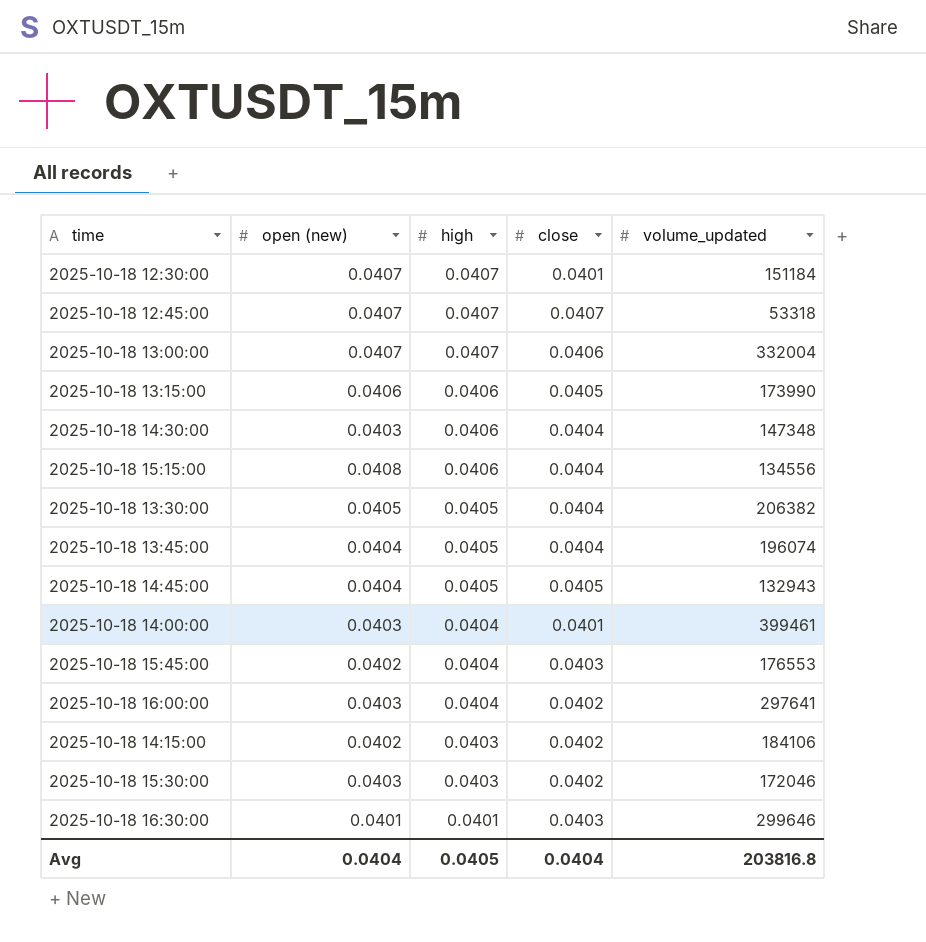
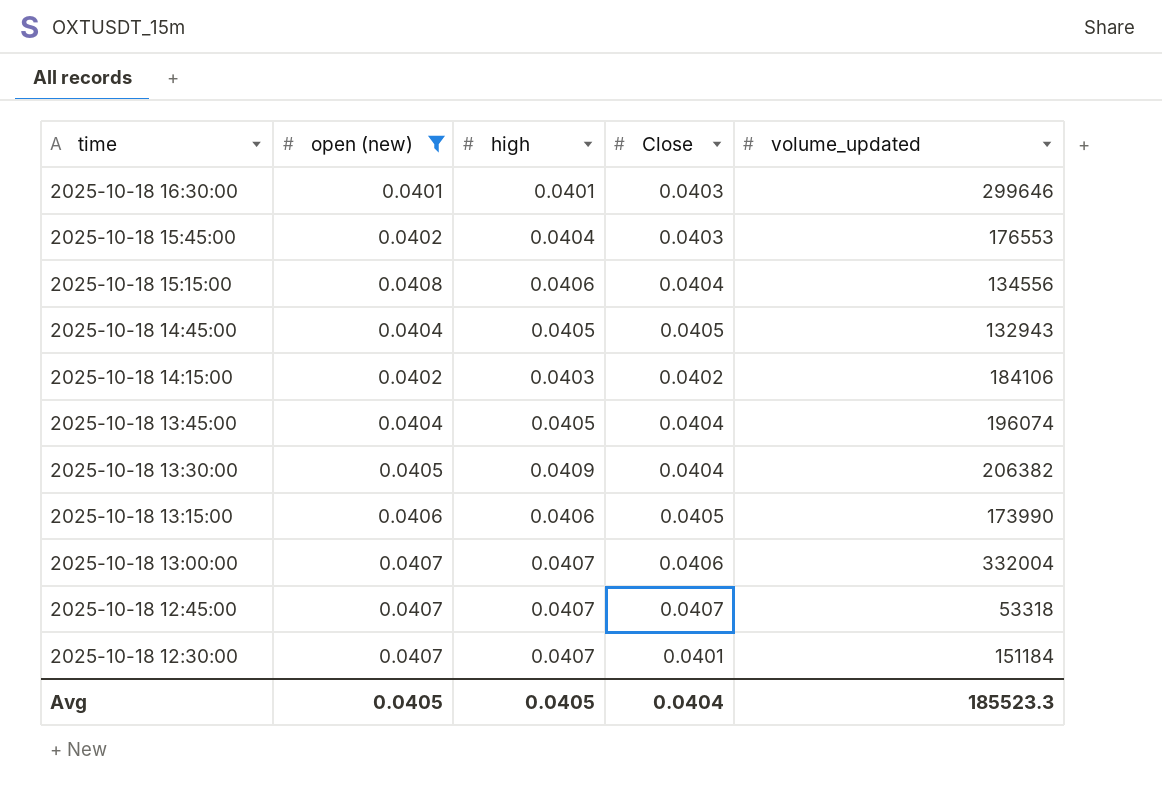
filter: none -> open (new) != 0.0403
row order: high descending -> time descending
column name: close -> Close
2025-10-18 13:30:00 | high: 0.0405 -> 0.0409
Avg | open (new): 0.0404 -> 0.0405
Avg | volume_updated: 203816.8 -> 185523.3

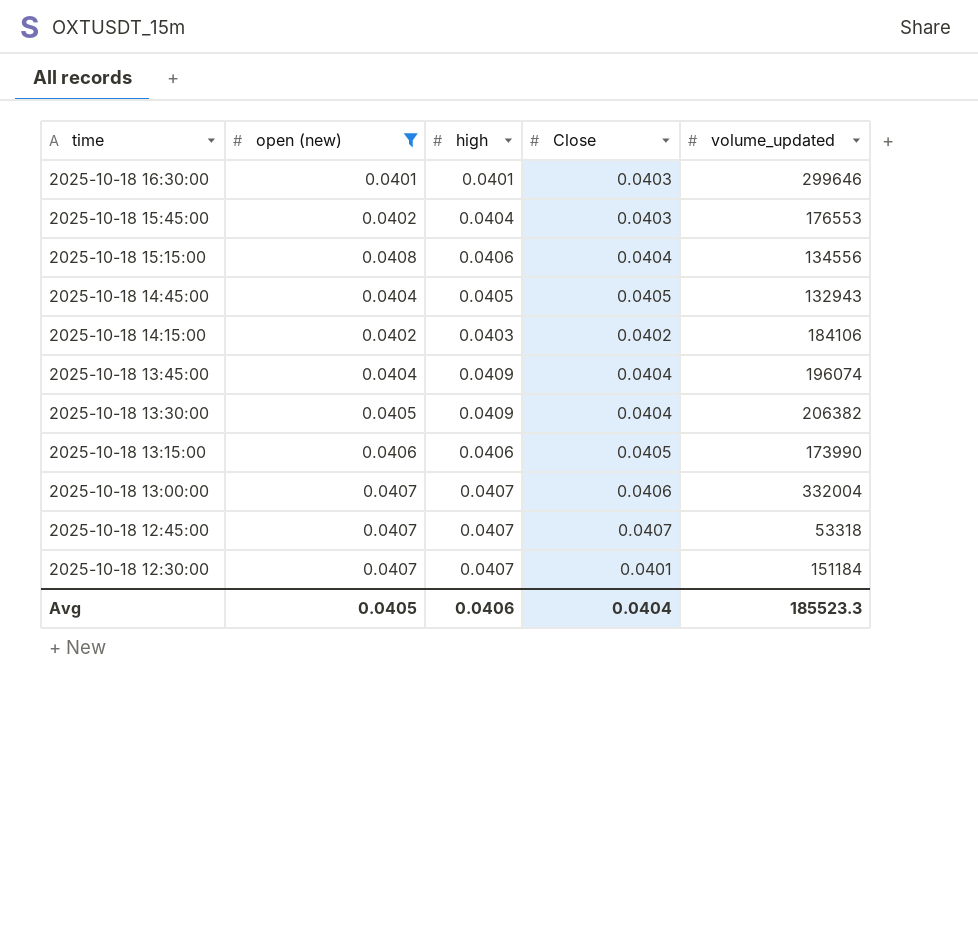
2025-10-18 13:45:00 | high: 0.0405 -> 0.0409
Avg | high: 0.0405 -> 0.0406

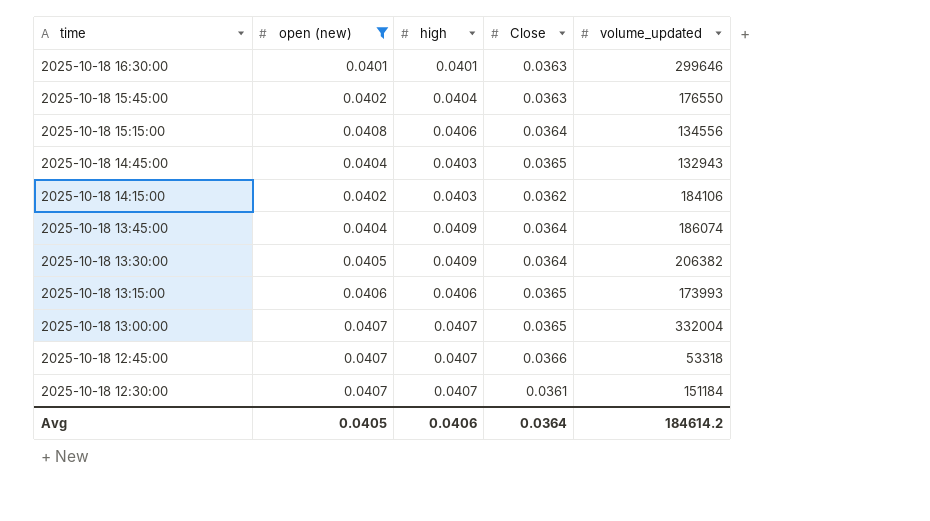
2025-10-18 16:30:00 | Close: 0.0403 -> 0.0363
2025-10-18 15:45:00 | Close: 0.0403 -> 0.0363
2025-10-18 15:45:00 | volume_updated: 176553 -> 176550
2025-10-18 15:15:00 | Close: 0.0404 -> 0.0364
2025-10-18 14:45:00 | high: 0.0405 -> 0.0403
2025-10-18 14:45:00 | Close: 0.0405 -> 0.0365
2025-10-18 14:15:00 | Close: 0.0402 -> 0.0362
2025-10-18 13:45:00 | Close: 0.0404 -> 0.0364
2025-10-18 13:45:00 | volume_updated: 196074 -> 186074
2025-10-18 13:30:00 | Close: 0.0404 -> 0.0364
2025-10-18 13:15:00 | Close: 0.0405 -> 0.0365
2025-10-18 13:15:00 | volume_updated: 173990 -> 173993
2025-10-18 13:00:00 | Close: 0.0406 -> 0.0365
2025-10-18 12:45:00 | Close: 0.0407 -> 0.0366
2025-10-18 12:30:00 | Close: 0.0401 -> 0.0361
Avg | Close: 0.0404 -> 0.0364
Avg | volume_updated: 185523.3 -> 184614.2

